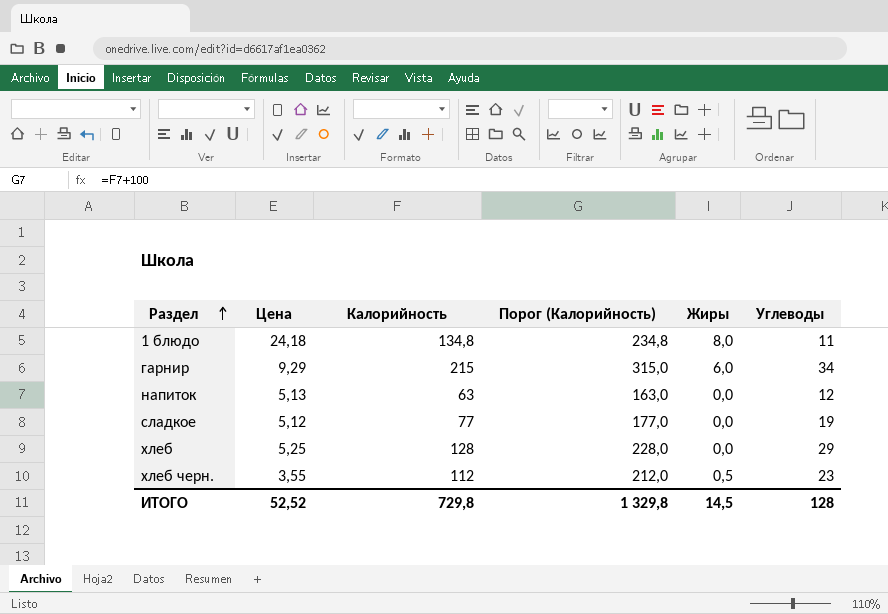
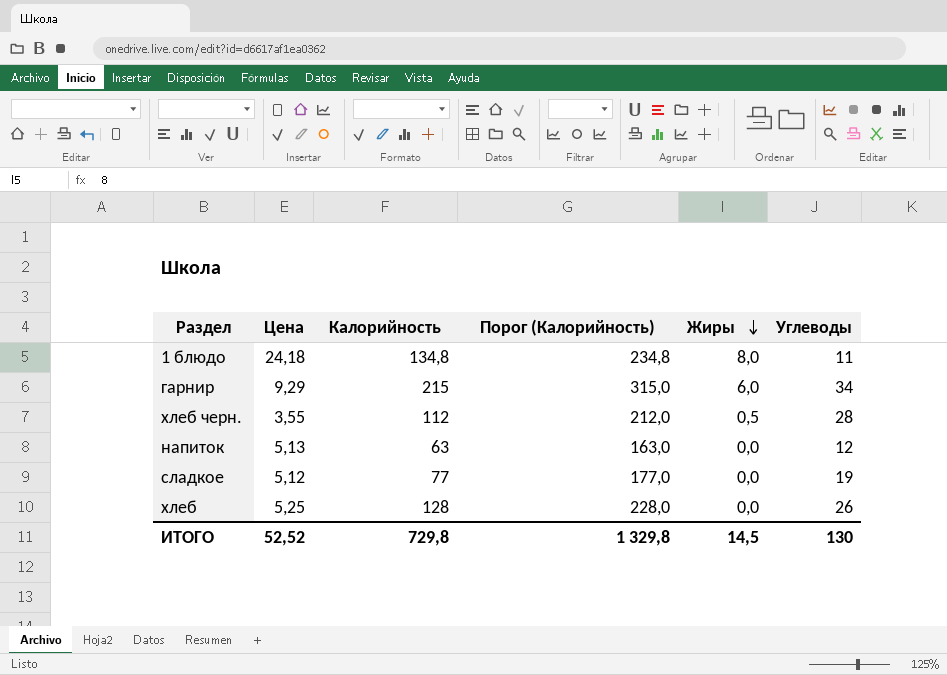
row order: Раздел ascending -> Жиры descending
хлеб черн. | Углеводы: 23 -> 28
хлеб | Углеводы: 29 -> 26
ИТОГО | Углеводы: 128 -> 130

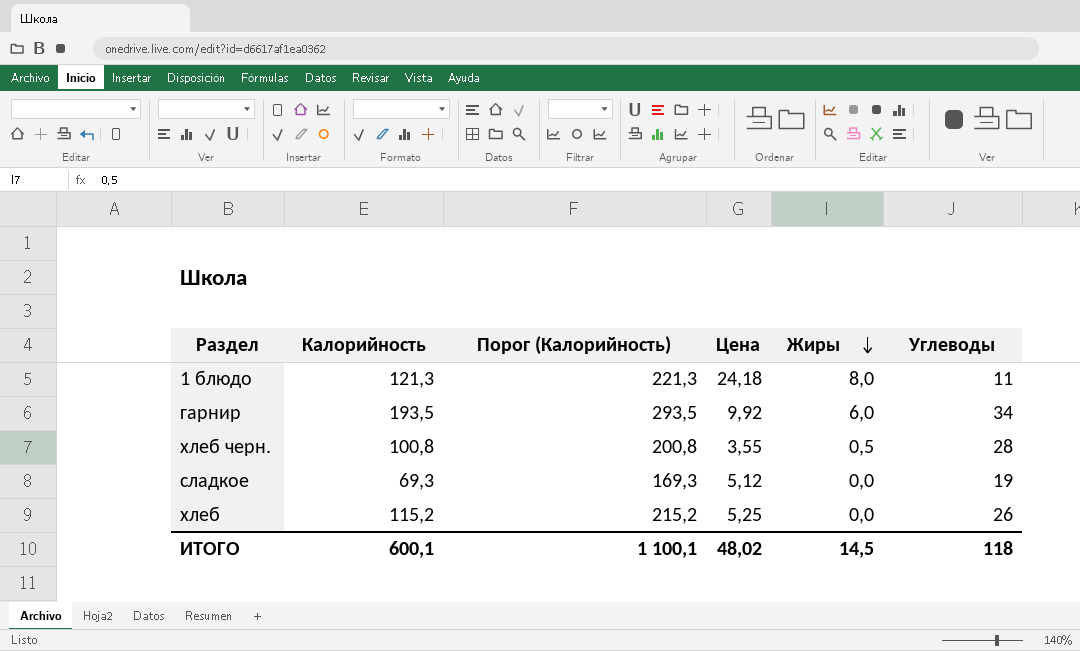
column Цена | position: 2 -> 4
row напиток: 5,13 | 63 | 163,0 | 0,0 | 12 -> none
1 блюдо | Калорийность: 134,8 -> 121,3
1 блюдо | Порог (Калорийность): 234,8 -> 221,3
гарнир | Калорийность: 215 -> 193,5
гарнир | Порог (Калорийность): 315,0 -> 293,5
гарнир | Цена: 9,29 -> 9,92
хлеб черн. | Калорийность: 112 -> 100,8
хлеб черн. | Порог (Калорийность): 212,0 -> 200,8
сладкое | Калорийность: 77 -> 69,3
сладкое | Порог (Калорийность): 177,0 -> 169,3
хлеб | Калорийность: 128 -> 115,2
хлеб | Порог (Калорийность): 228,0 -> 215,2
ИТОГО | Калорийность: 729,8 -> 600,1
ИТОГО | Порог (Калорийность): 1 329,8 -> 1 100,1
ИТОГО | Цена: 52,52 -> 48,02
ИТОГО | Углеводы: 130 -> 118

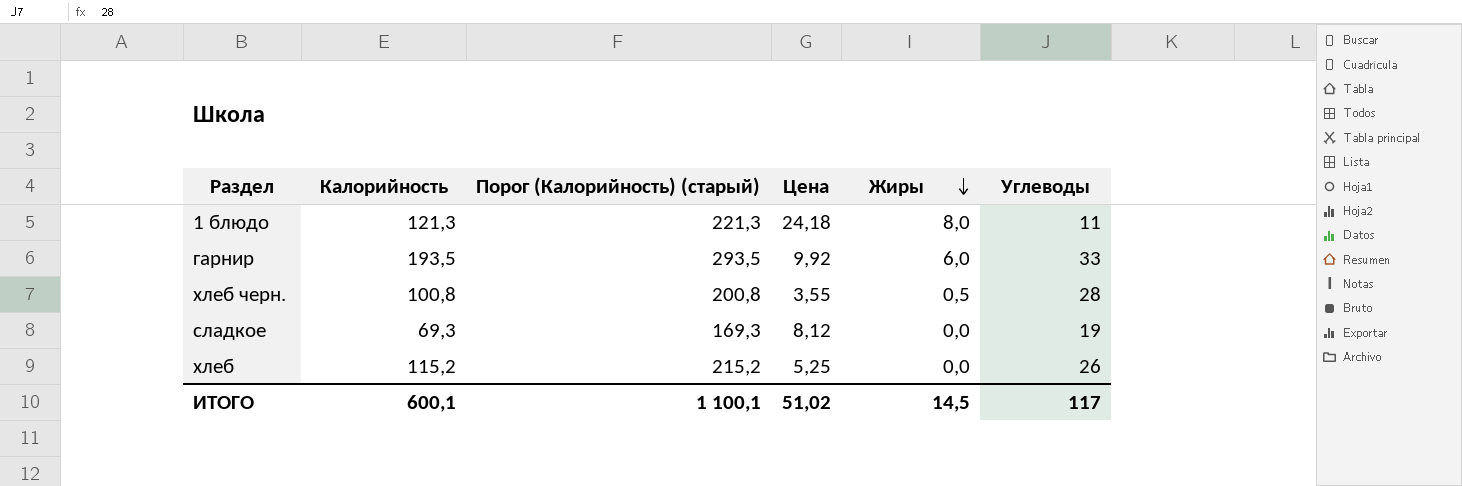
column name: Порог (Калорийность) -> Порог (Калорийность) (старый)
гарнир | Углеводы: 34 -> 33
сладкое | Цена: 5,12 -> 8,12
ИТОГО | Цена: 48,02 -> 51,02
ИТОГО | Углеводы: 118 -> 117

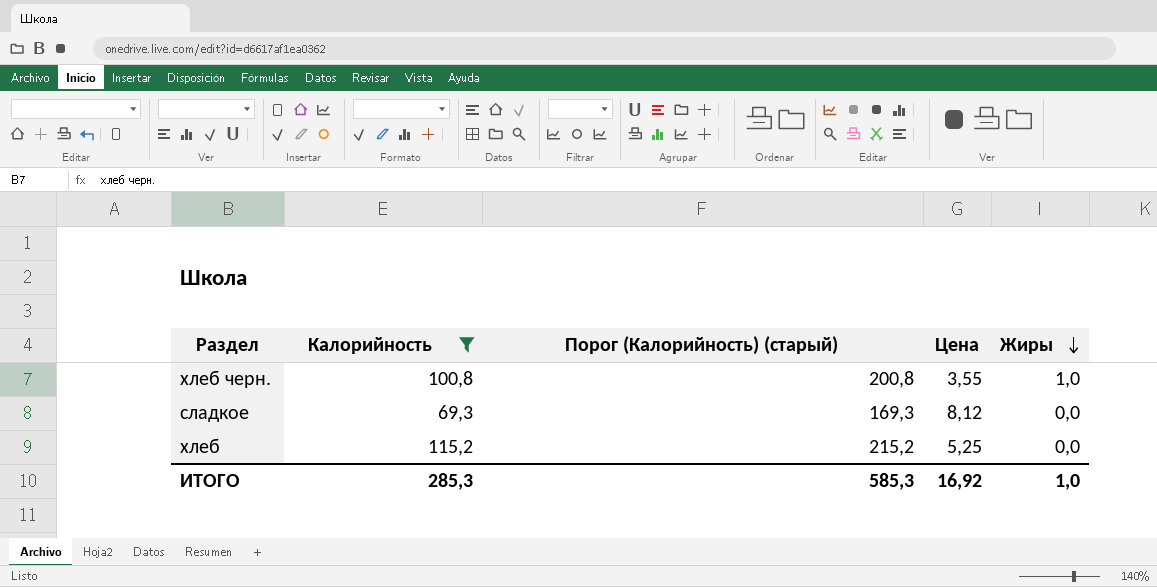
filter: none -> Калорийность <= 115,2
column Углеводы | position: 6 -> none
хлеб черн. | Жиры: 0,5 -> 1,0
ИТОГО | Калорийность: 600,1 -> 285,3
ИТОГО | Порог (Калорийность) (старый): 1 100,1 -> 585,3
ИТОГО | Цена: 51,02 -> 16,92
ИТОГО | Жиры: 14,5 -> 1,0

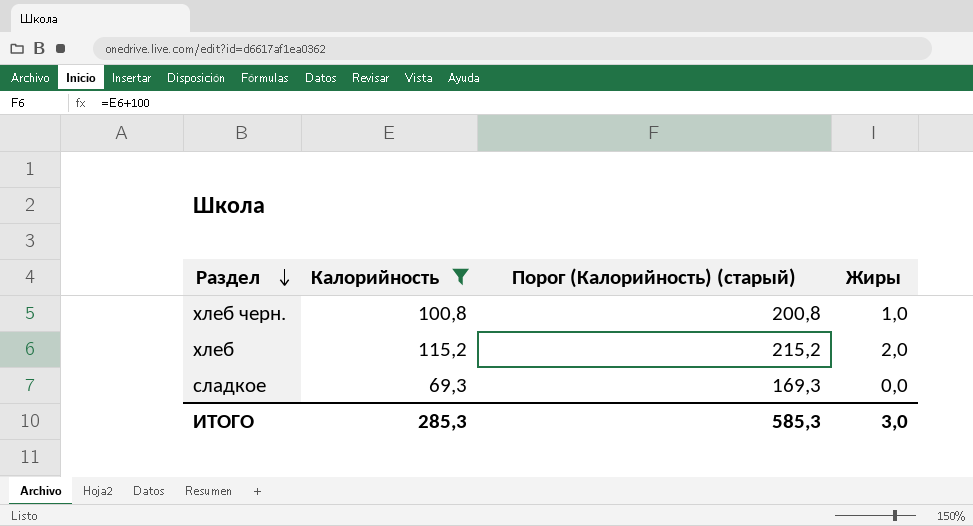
row order: Жиры descending -> Раздел descending
column Цена | position: 4 -> none
хлеб | Жиры: 0,0 -> 2,0
ИТОГО | Жиры: 1,0 -> 3,0

